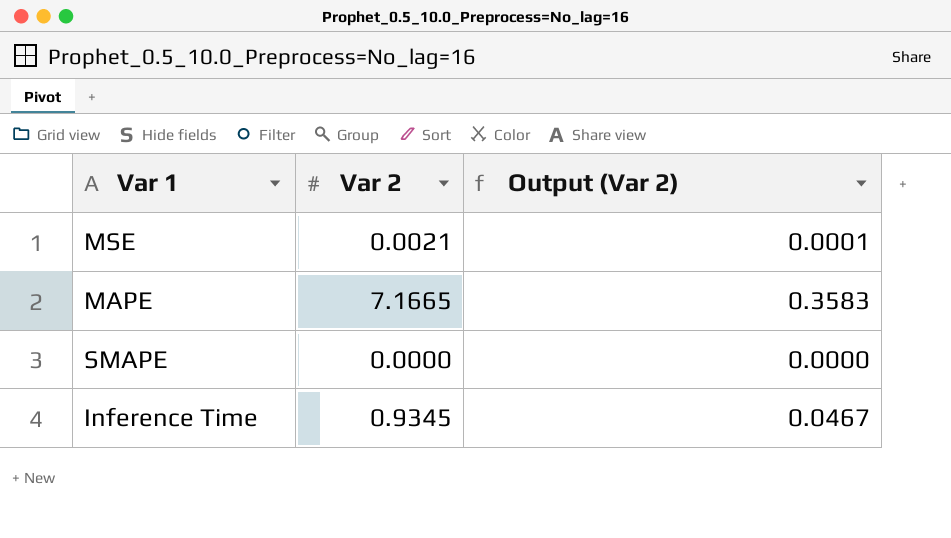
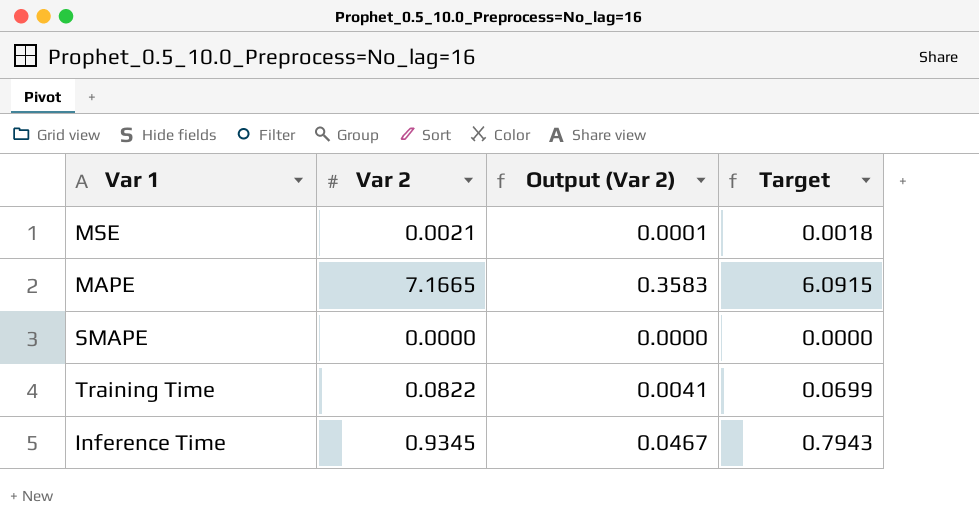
column Target | formula: none -> [Var 2] * 0.85
row Training Time: none -> 0.0822 | 0.0041 | 0.0699

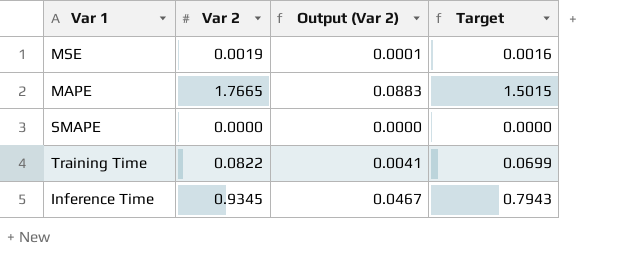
MSE | Var 2: 0.0021 -> 0.0019
MSE | Target: 0.0018 -> 0.0016
MAPE | Var 2: 7.1665 -> 1.7665
MAPE | Output (Var 2): 0.3583 -> 0.0883
MAPE | Target: 6.0915 -> 1.5015

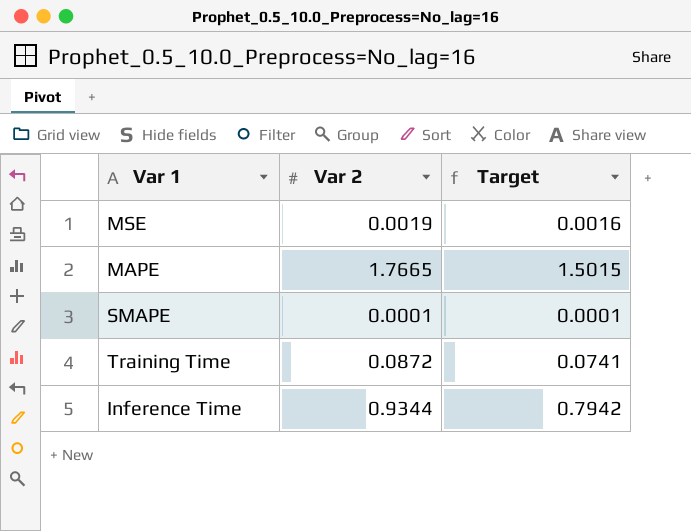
column Output (Var 2) | formula: [Var 2] * 0.05 -> none
SMAPE | Var 2: 0.0000 -> 0.0001
SMAPE | Target: 0.0000 -> 0.0001
Training Time | Var 2: 0.0822 -> 0.0872
Training Time | Target: 0.0699 -> 0.0741
Inference Time | Var 2: 0.9345 -> 0.9344
Inference Time | Target: 0.7943 -> 0.7942

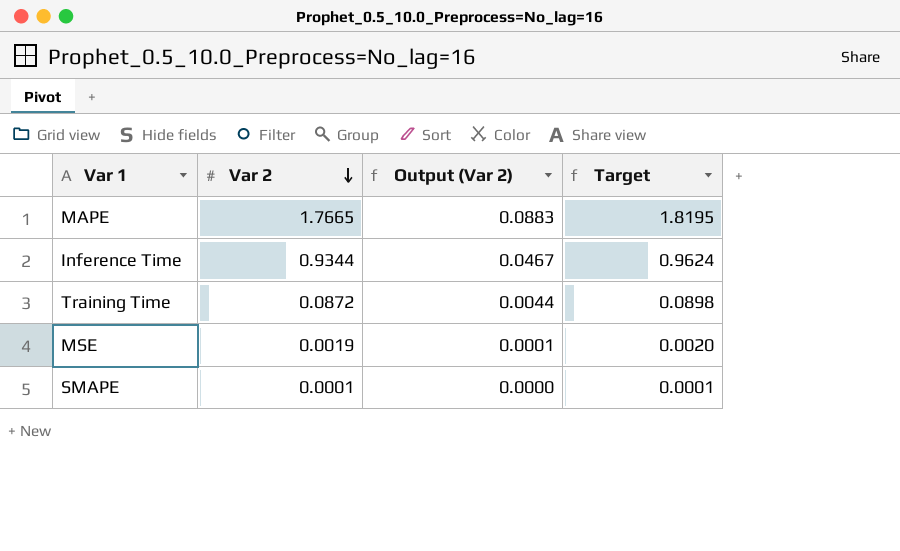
row order: none -> Var 2 descending
column Output (Var 2) | formula: none -> [Var 2] * 0.05
column Target | formula: [Var 2] * 0.85 -> [Var 2] * 1.03

